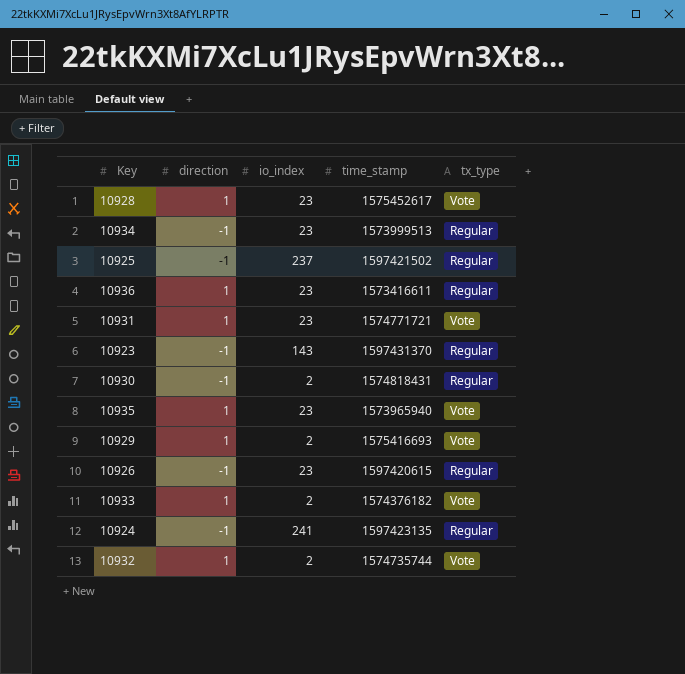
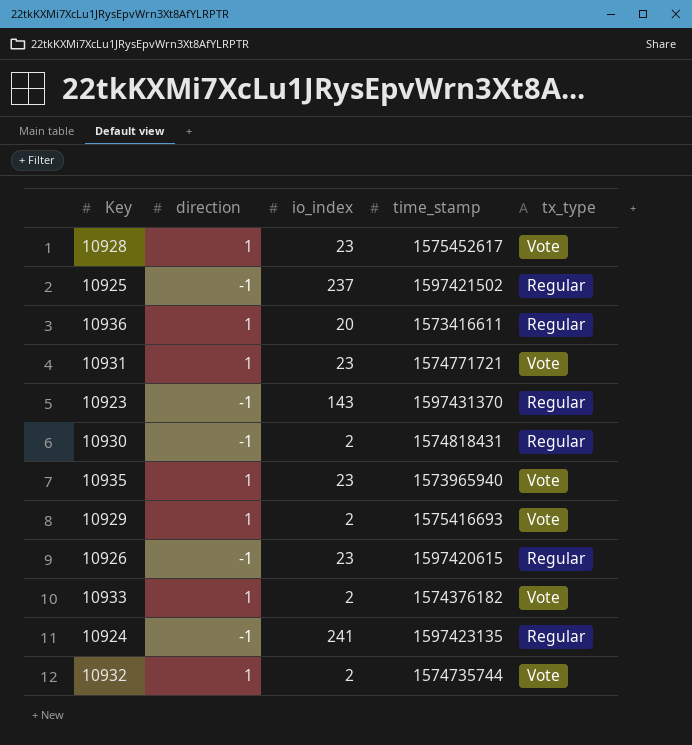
row 10934: -1 | 23 | 1573999513 | Regular -> none
10936 | io_index: 23 -> 20

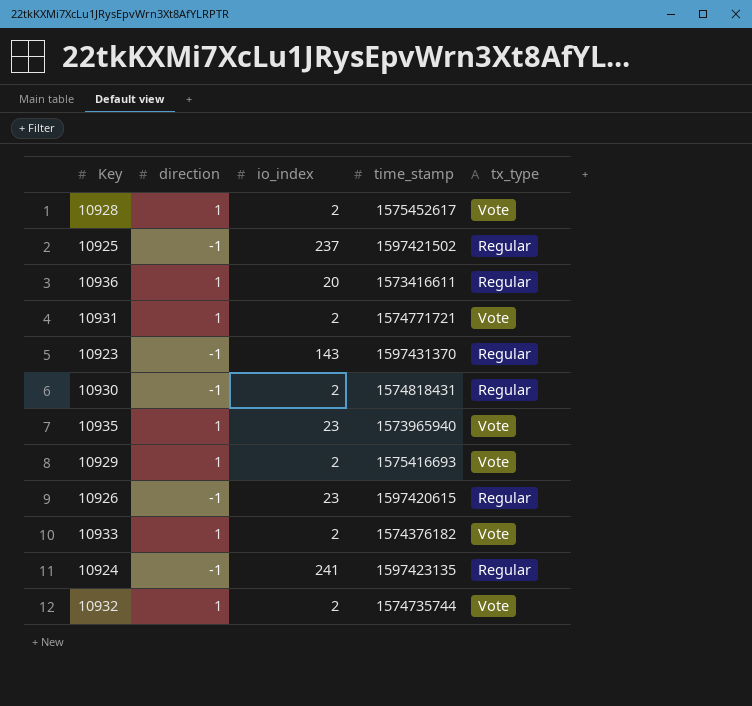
10928 | io_index: 23 -> 2
10931 | io_index: 23 -> 2

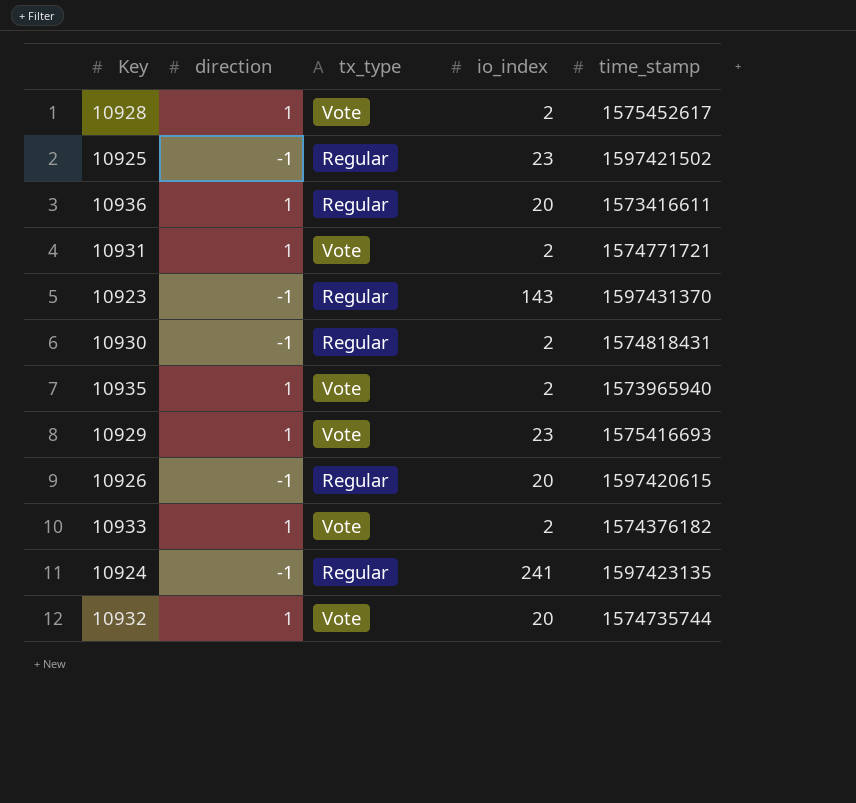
column tx_type | position: 5 -> 3
10925 | io_index: 237 -> 23
10935 | io_index: 23 -> 2
10929 | io_index: 2 -> 23
10926 | io_index: 23 -> 20
10932 | io_index: 2 -> 20

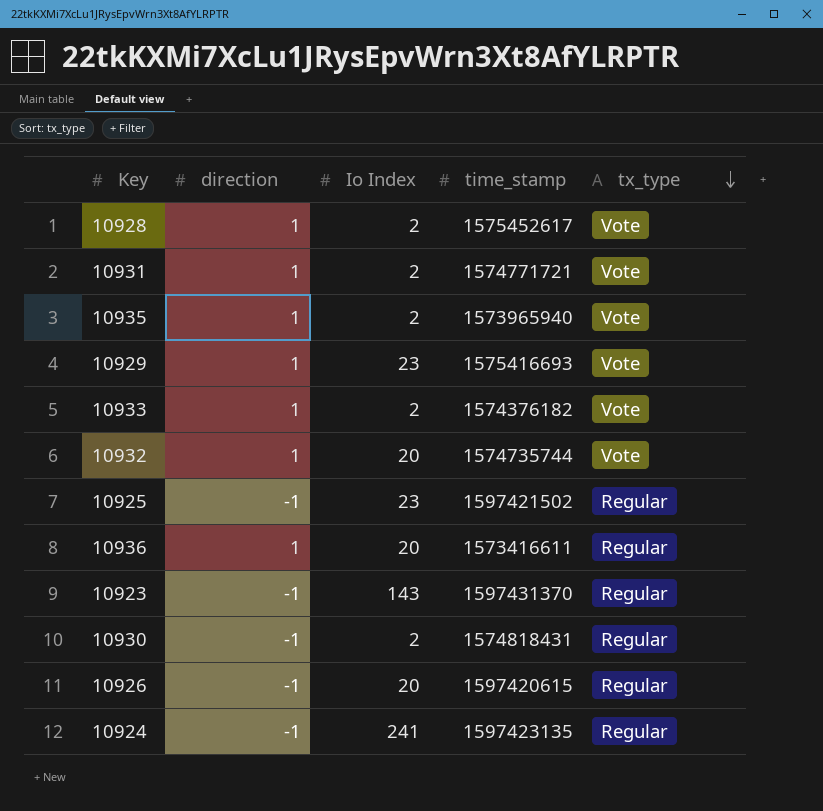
row order: none -> tx_type descending
column name: io_index -> Io Index
column tx_type | position: 3 -> 5

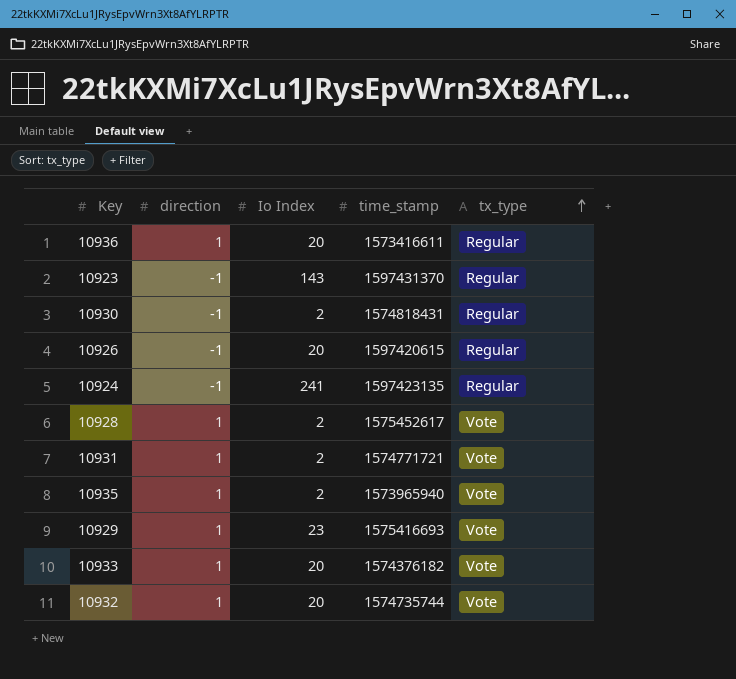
row order: tx_type descending -> tx_type ascending
row 10925: -1 | 23 | 1597421502 | Regular -> none
10933 | Io Index: 2 -> 20

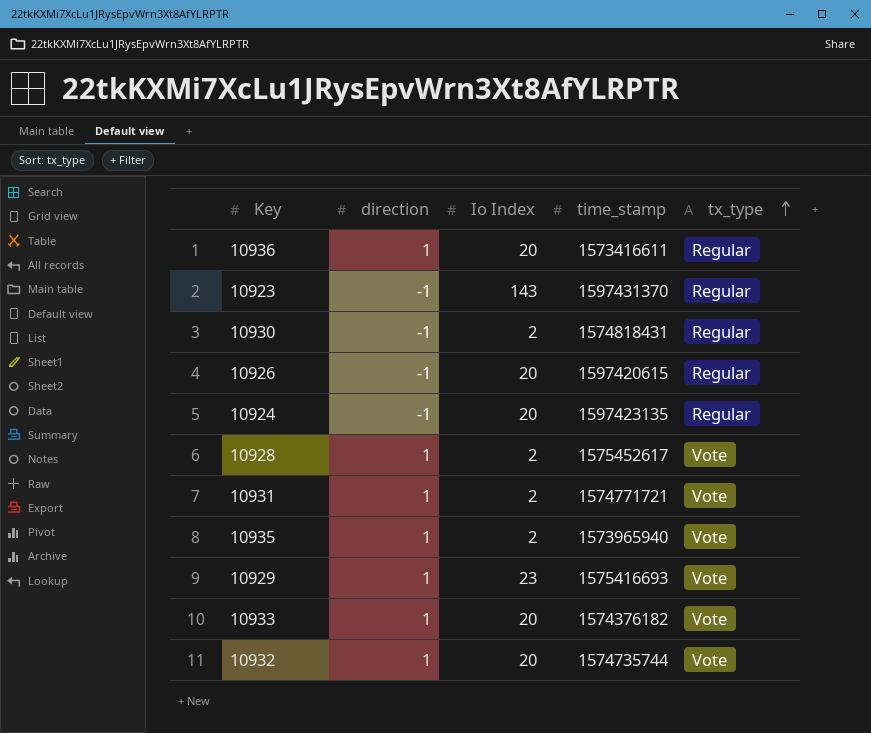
10924 | Io Index: 241 -> 20

